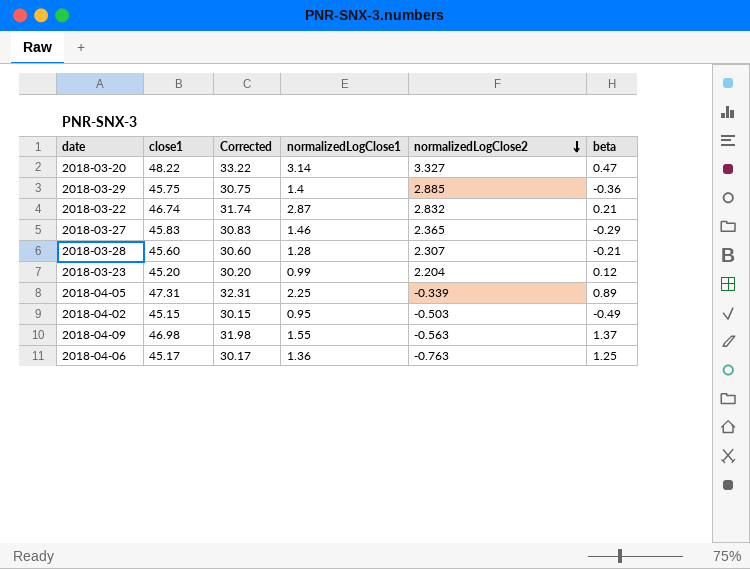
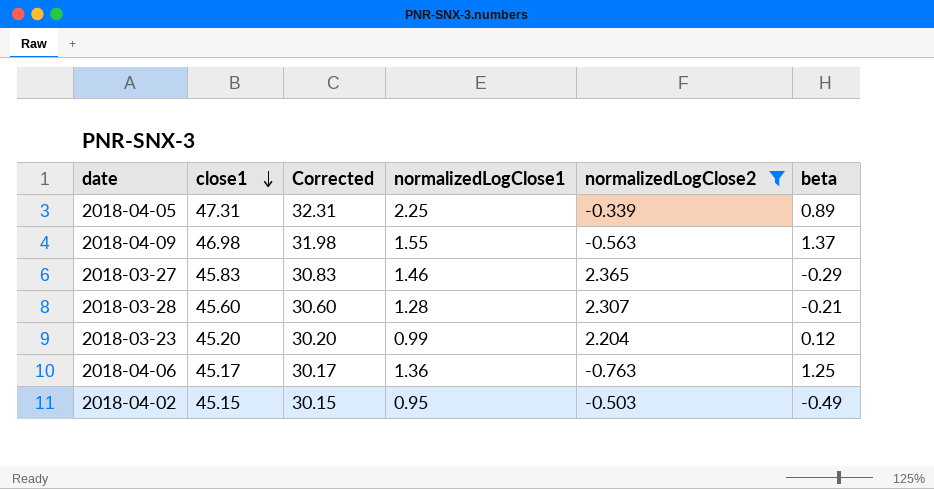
filter: none -> normalizedLogClose2 <= 2.365
row order: normalizedLogClose2 descending -> close1 descending

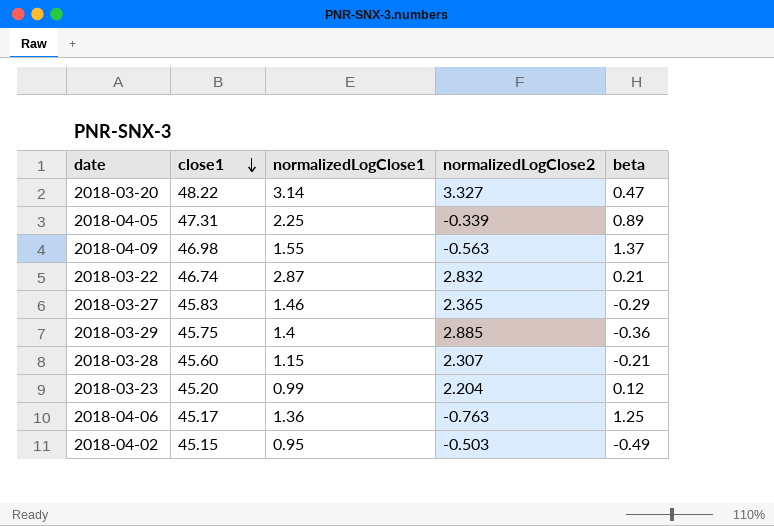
filter: normalizedLogClose2 <= 2.365 -> none
column Corrected | formula: [close1] - 15 -> none
2018-03-28 | normalizedLogClose1: 1.28 -> 1.15

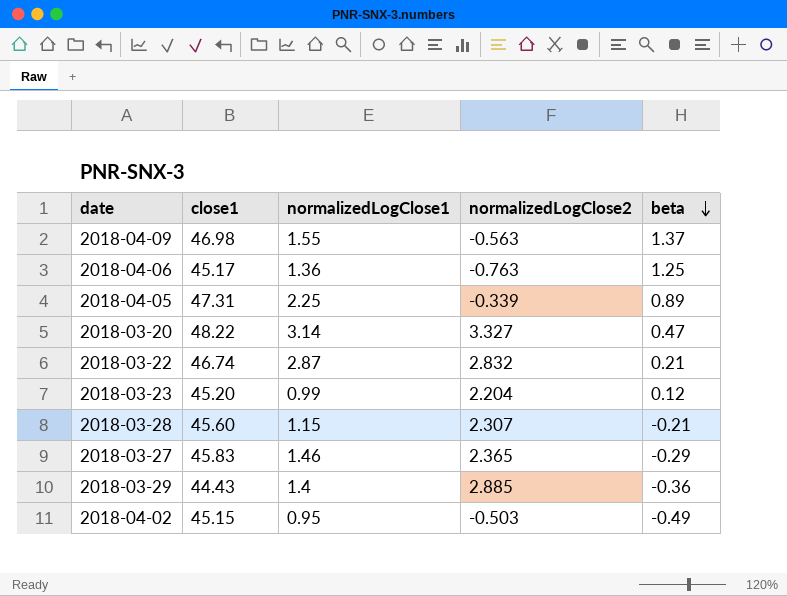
row order: close1 descending -> beta descending
2018-03-29 | close1: 45.75 -> 44.43

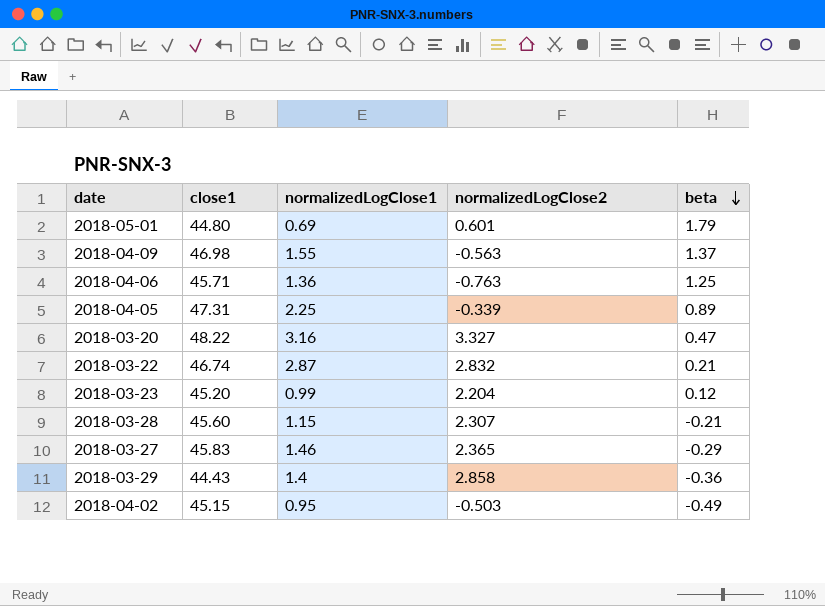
row 2018-05-01: none -> 44.80 | 0.69 | 0.601 | 1.79
2018-04-06 | close1: 45.17 -> 45.71
2018-03-20 | normalizedLogClose1: 3.14 -> 3.16
2018-03-29 | normalizedLogClose2: 2.885 -> 2.858

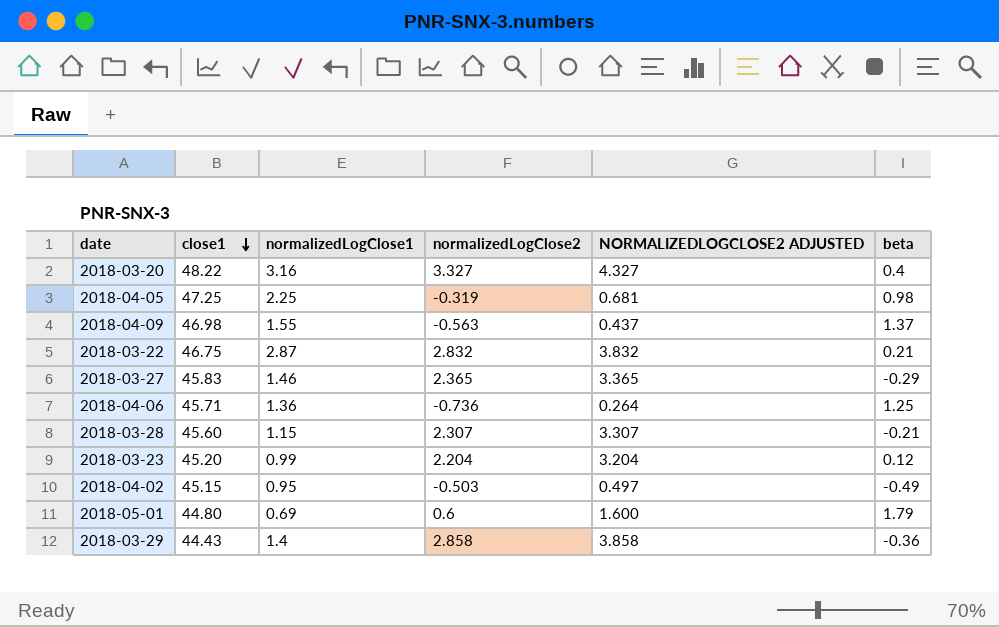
row order: beta descending -> close1 descending
column NORMALIZEDLOGCLOSE2 ADJUSTED | formula: none -> [normalizedLogClose2] + 1
2018-03-20 | beta: 0.47 -> 0.4
2018-04-05 | close1: 47.31 -> 47.25
2018-04-05 | normalizedLogClose2: -0.339 -> -0.319
2018-04-05 | beta: 0.89 -> 0.98
2018-03-22 | close1: 46.74 -> 46.75
2018-04-06 | normalizedLogClose2: -0.763 -> -0.736
2018-05-01 | normalizedLogClose2: 0.601 -> 0.6

